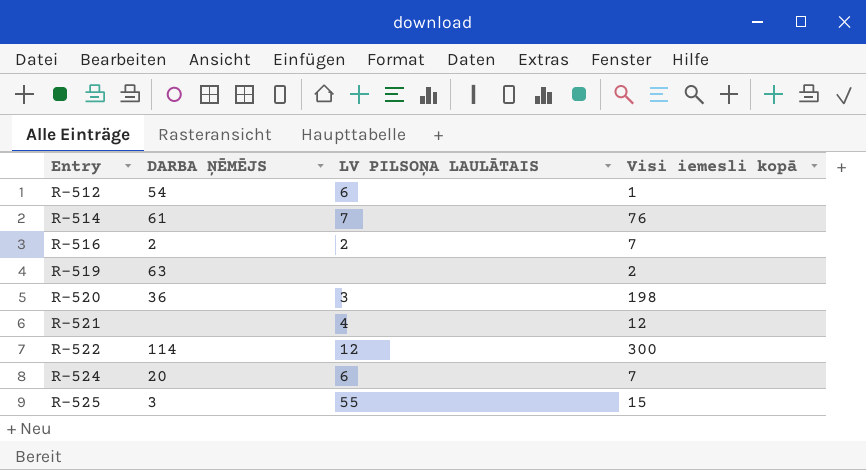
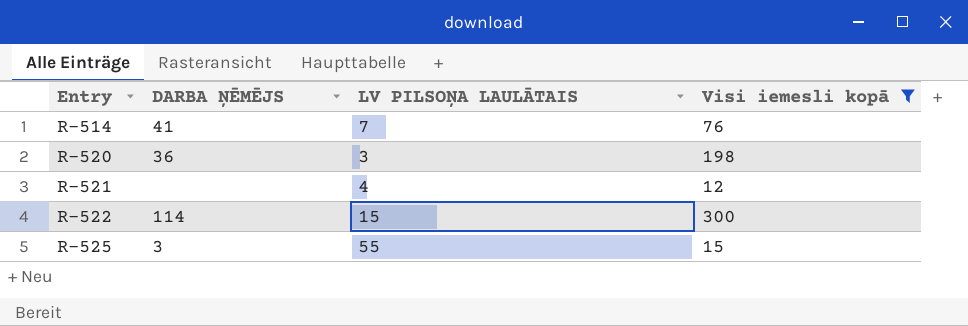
filter: none -> Visi iemesli kopā >= 12
R-514 | DARBA ŅĒMĒJS: 61 -> 41
R-522 | LV PILSOŅA LAULĀTAIS: 12 -> 15

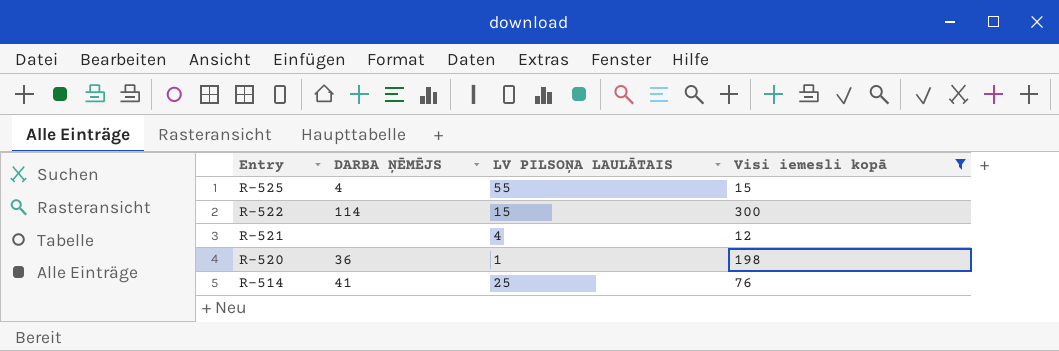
row order: Entry ascending -> Entry descending
R-525 | DARBA ŅĒMĒJS: 3 -> 4
R-520 | LV PILSOŅA LAULĀTAIS: 3 -> 1
R-514 | LV PILSOŅA LAULĀTAIS: 7 -> 25

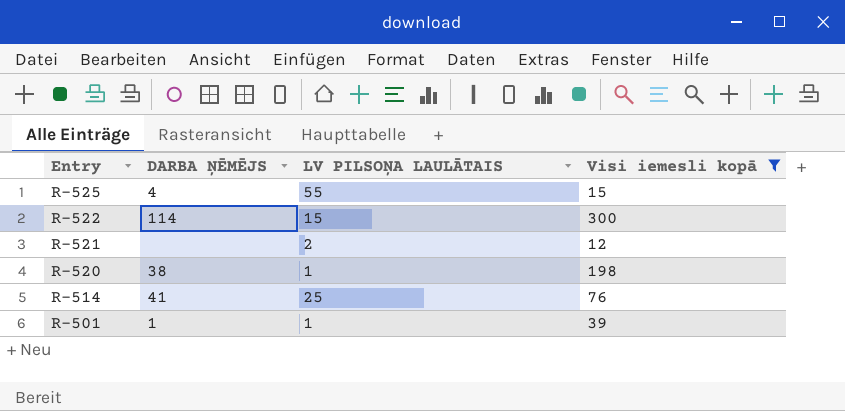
R-521 | LV PILSOŅA LAULĀTAIS: 4 -> 2
R-520 | DARBA ŅĒMĒJS: 36 -> 38
row R-501: none -> 1 | 1 | 39

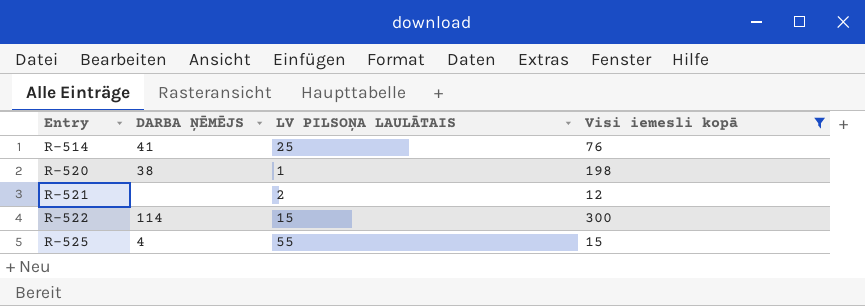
row order: Entry descending -> Entry ascending
row R-501: 1 | 1 | 39 -> none

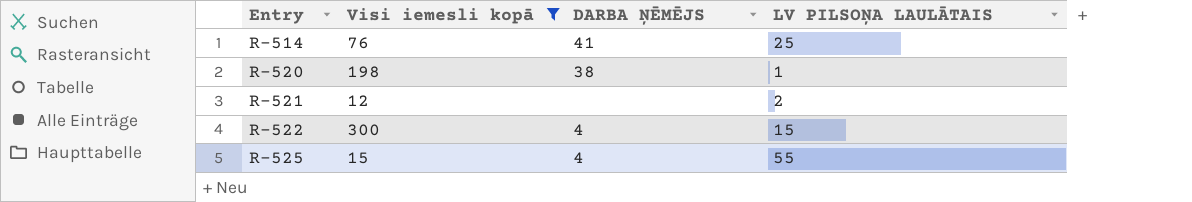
column Visi iemesli kopā | position: 4 -> 2
R-522 | DARBA ŅĒMĒJS: 114 -> 4

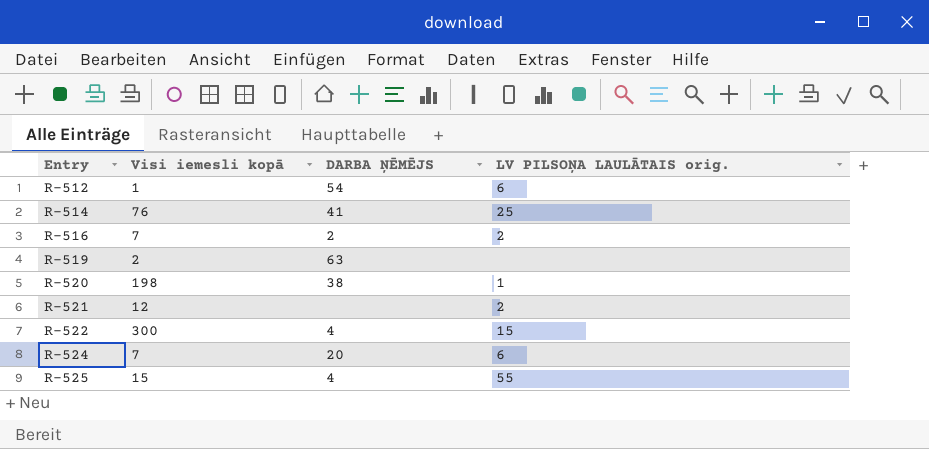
filter: Visi iemesli kopā >= 12 -> none
column name: LV PILSOŅA LAULĀTAIS -> LV PILSOŅA LAULĀTAIS orig.

